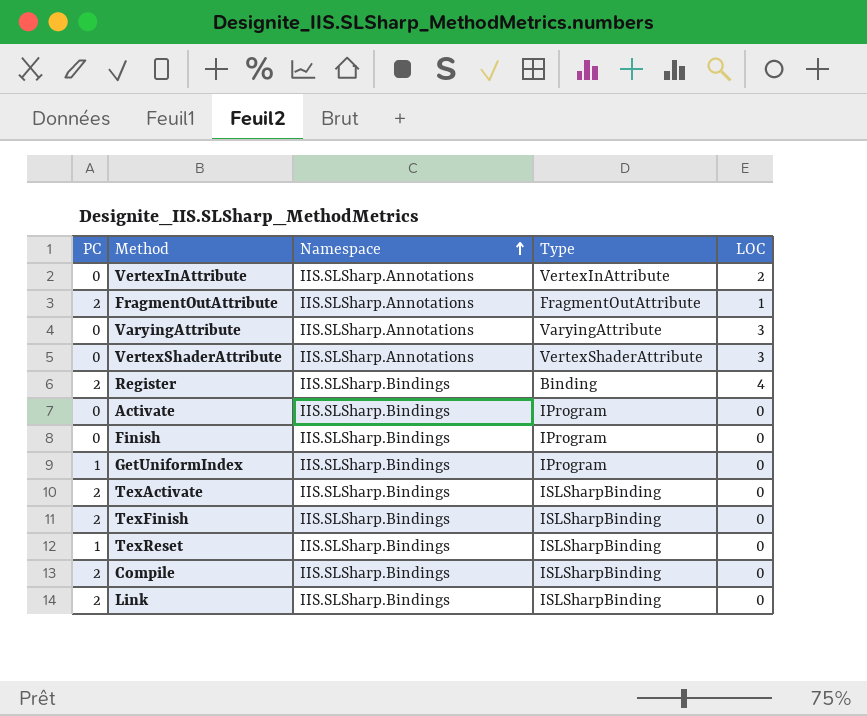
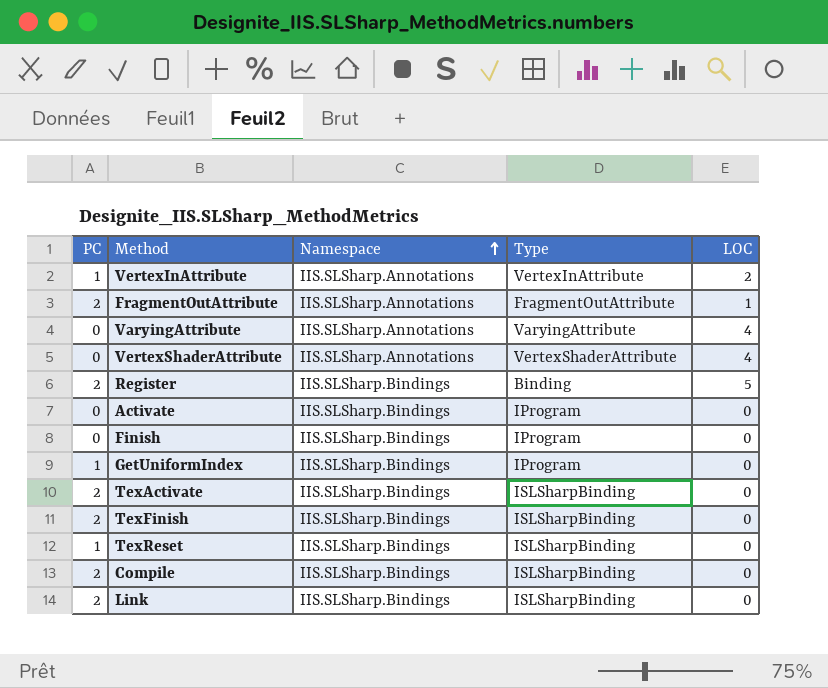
VertexInAttribute | PC: 0 -> 1
VaryingAttribute | LOC: 3 -> 4
VertexShaderAttribute | LOC: 3 -> 4
Register | LOC: 4 -> 5

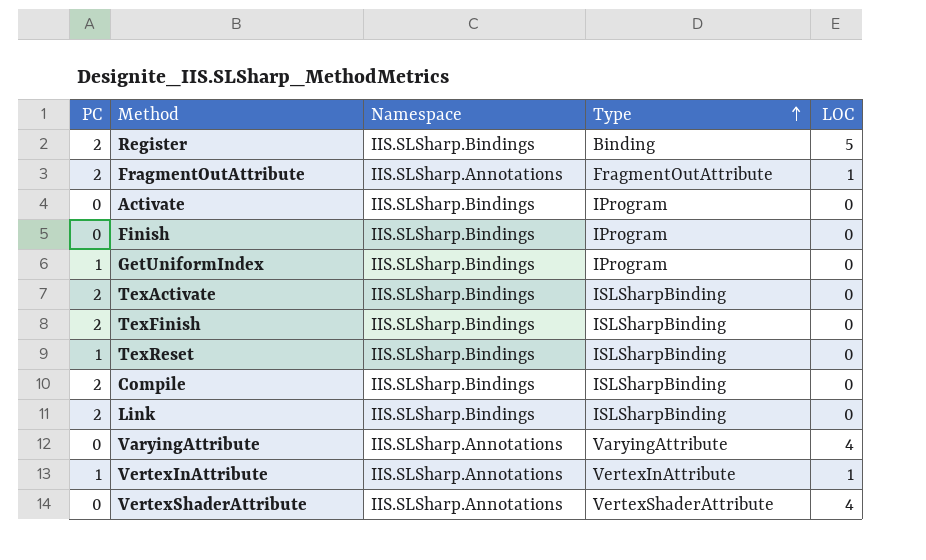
row order: Namespace ascending -> Type ascending
VertexInAttribute | LOC: 2 -> 1

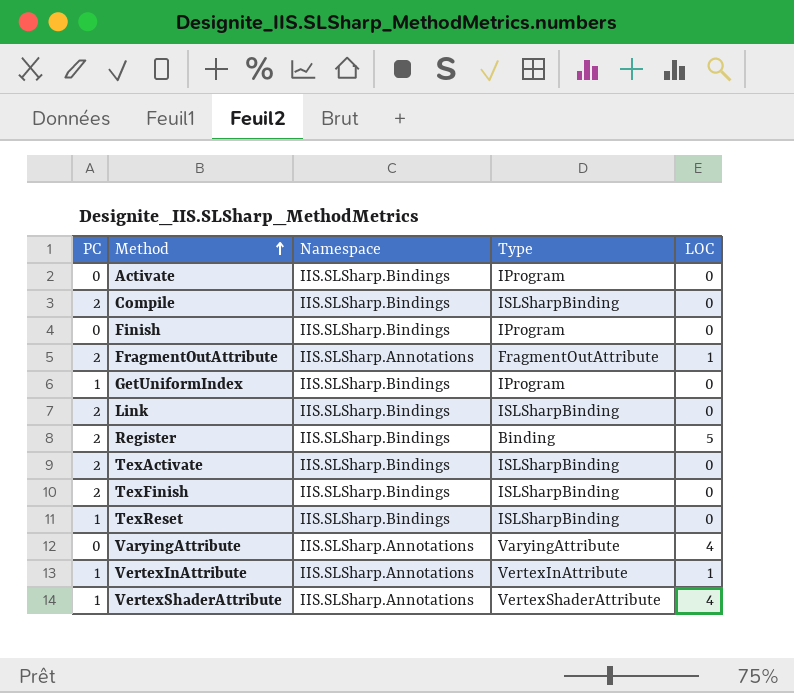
row order: Type ascending -> Method ascending
VertexShaderAttribute | PC: 0 -> 1

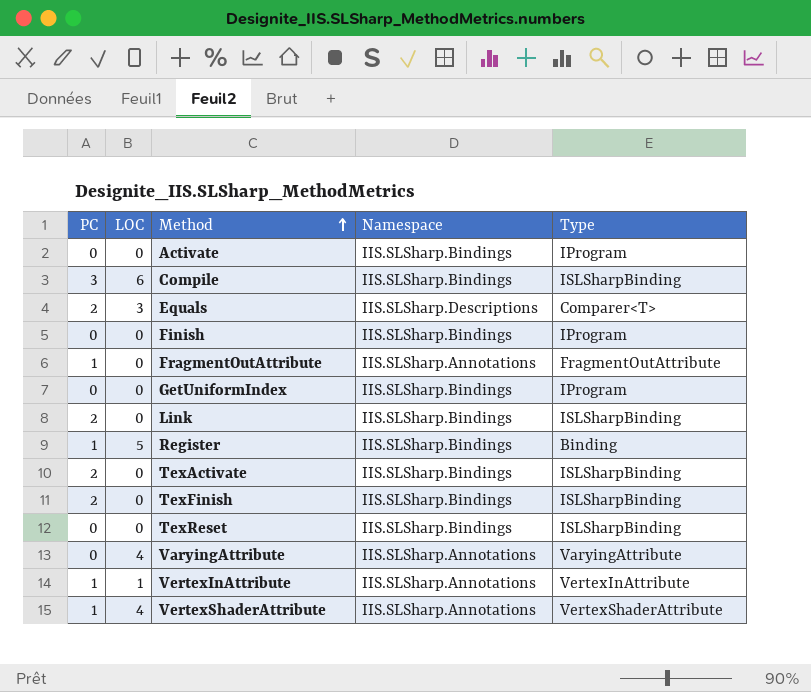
column LOC | position: 5 -> 2
Compile | PC: 2 -> 3
Compile | LOC: 0 -> 6
row Equals: none -> 2 | 3 | IIS.SLSharp.Descriptions | Comparer<T>
FragmentOutAttribute | PC: 2 -> 1
FragmentOutAttribute | LOC: 1 -> 0
GetUniformIndex | PC: 1 -> 0
Register | PC: 2 -> 1
TexReset | PC: 1 -> 0

